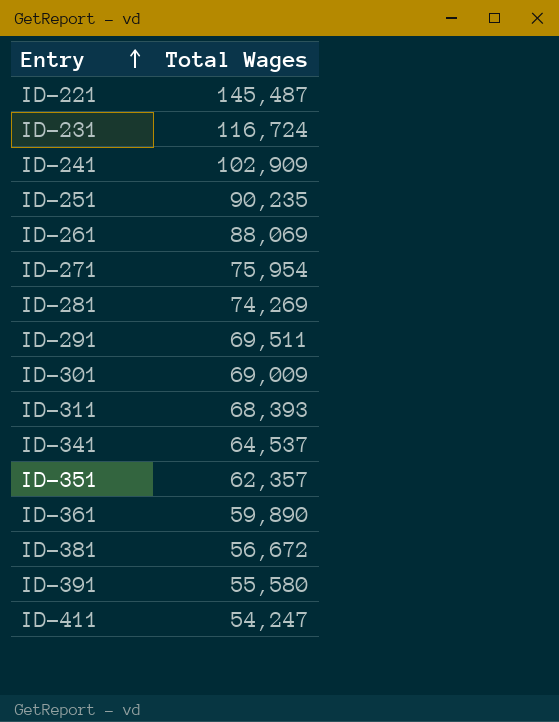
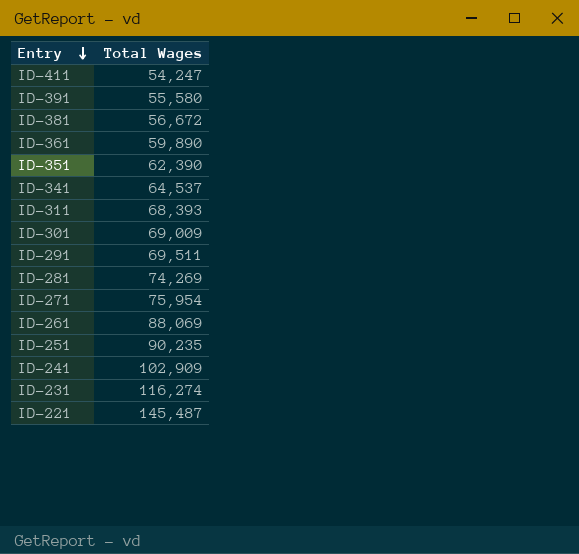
row order: Entry ascending -> Entry descending
ID-351 | Total Wages: 62,357 -> 62,390
ID-231 | Total Wages: 116,724 -> 116,274

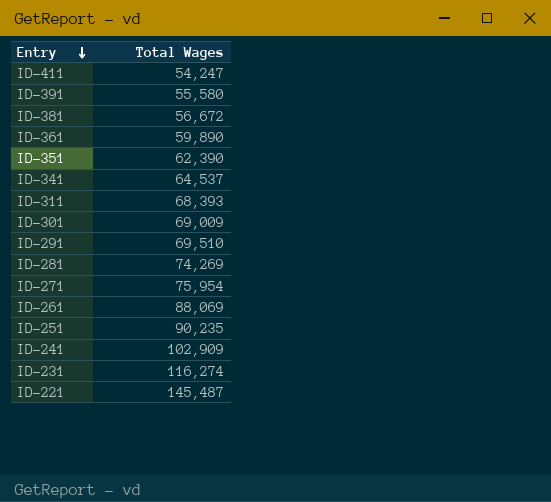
ID-291 | Total Wages: 69,511 -> 69,510

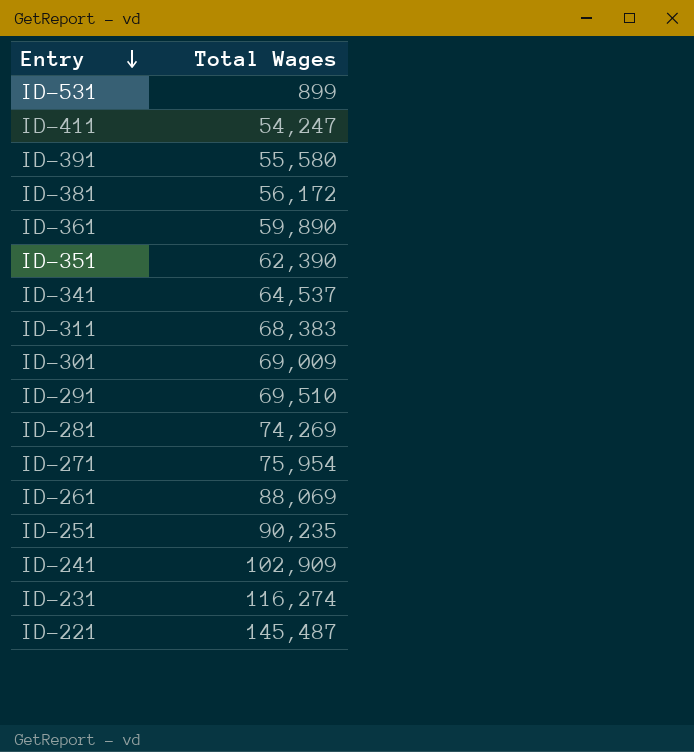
row ID-531: none -> 899
ID-381 | Total Wages: 56,672 -> 56,172
ID-311 | Total Wages: 68,393 -> 68,383

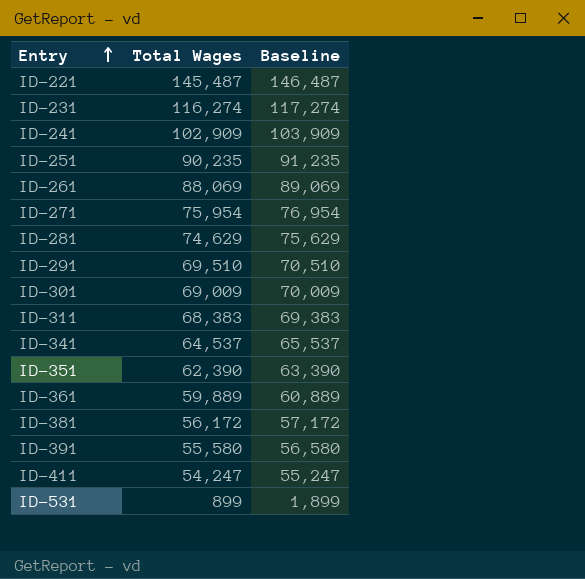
row order: Entry descending -> Entry ascending
column Baseline | formula: none -> [Total Wages] + 1000
ID-281 | Total Wages: 74,269 -> 74,629
ID-361 | Total Wages: 59,890 -> 59,889

